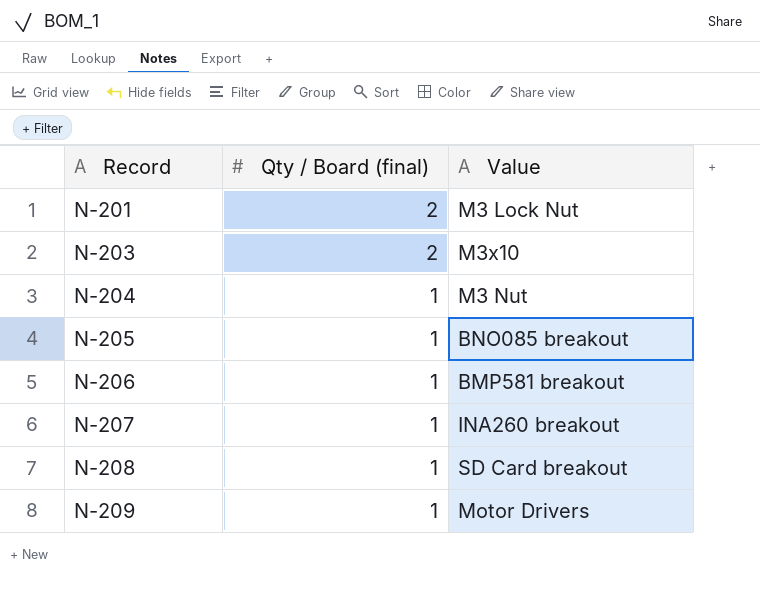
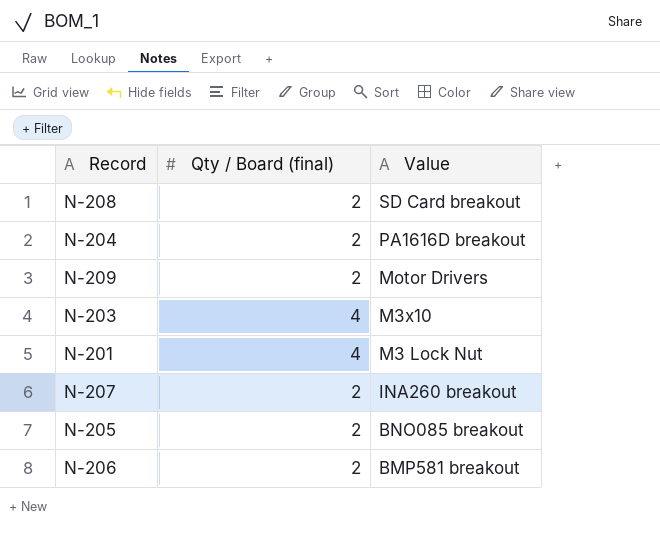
row order: Record ascending -> Value descending
N-208 | Qty / Board (final): 1 -> 2
N-204 | Qty / Board (final): 1 -> 2
N-204 | Value: M3 Nut -> PA1616D breakout
N-209 | Qty / Board (final): 1 -> 2
N-203 | Qty / Board (final): 2 -> 4
N-201 | Qty / Board (final): 2 -> 4
N-207 | Qty / Board (final): 1 -> 2
N-205 | Qty / Board (final): 1 -> 2
N-206 | Qty / Board (final): 1 -> 2

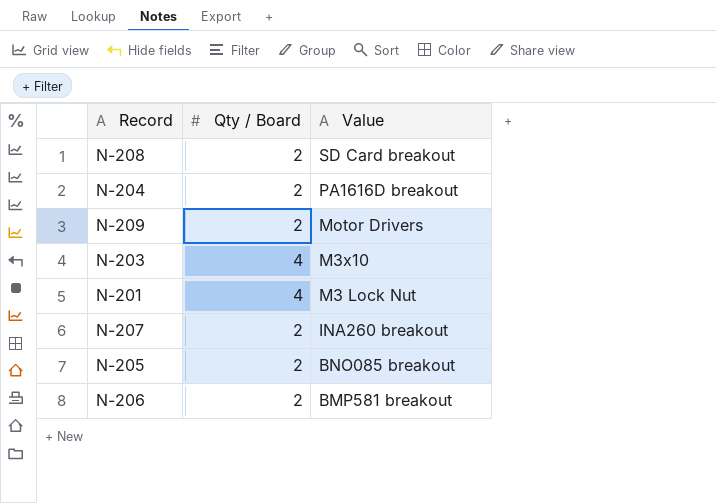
column name: Qty / Board (final) -> Qty / Board

